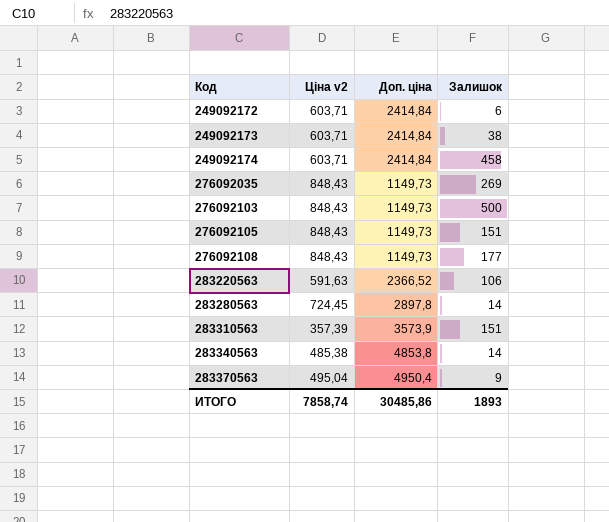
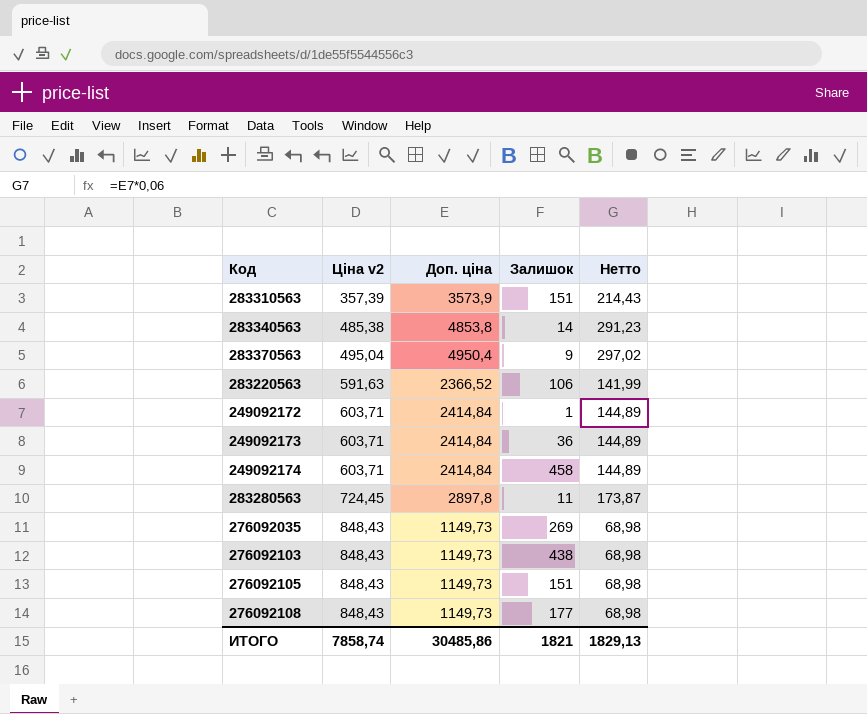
row order: Код ascending -> Ціна v2 ascending
column Нетто | formula: none -> [Доп. ціна] * 0,06
249092172 | Залишок: 6 -> 1
249092173 | Залишок: 38 -> 36
283280563 | Залишок: 14 -> 11
276092103 | Залишок: 500 -> 438
ИТОГО | Залишок: 1893 -> 1821

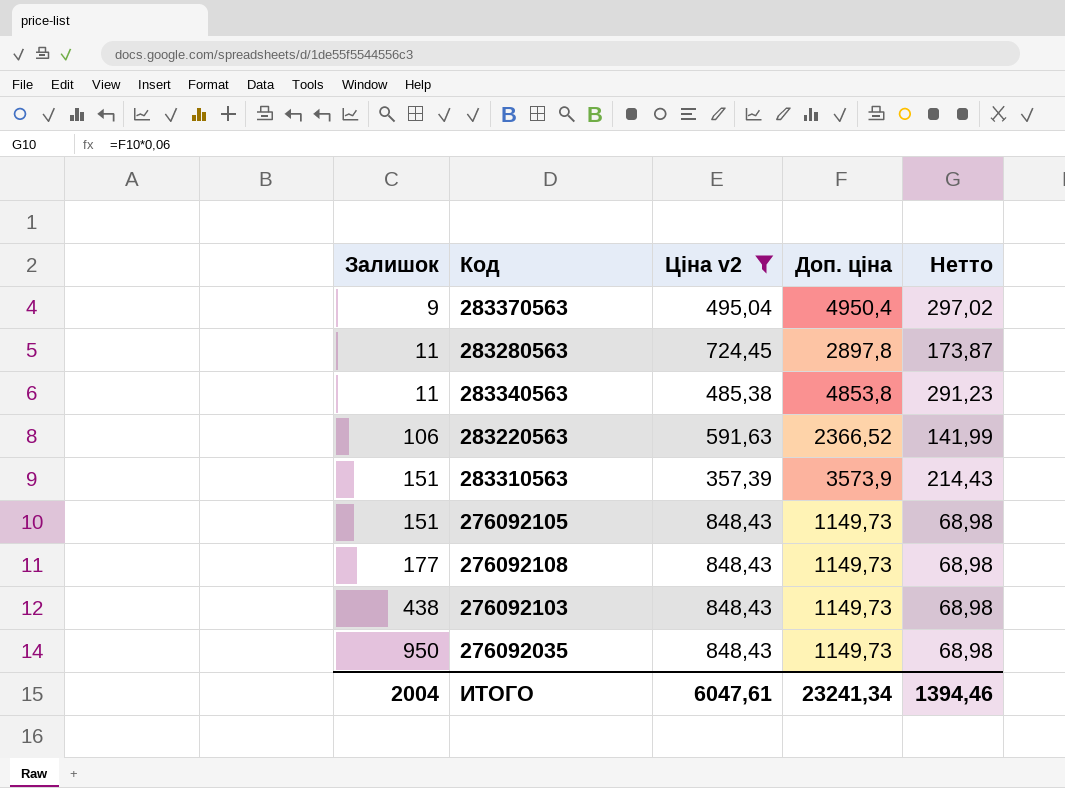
filter: none -> Ціна v2 != 603,71
row order: Ціна v2 ascending -> Залишок ascending
column Залишок | position: 4 -> 1
283340563 | Залишок: 14 -> 11
276092035 | Залишок: 269 -> 950
ИТОГО | Залишок: 1821 -> 2004
ИТОГО | Ціна v2: 7858,74 -> 6047,61
ИТОГО | Доп. ціна: 30485,86 -> 23241,34
ИТОГО | Нетто: 1829,13 -> 1394,46

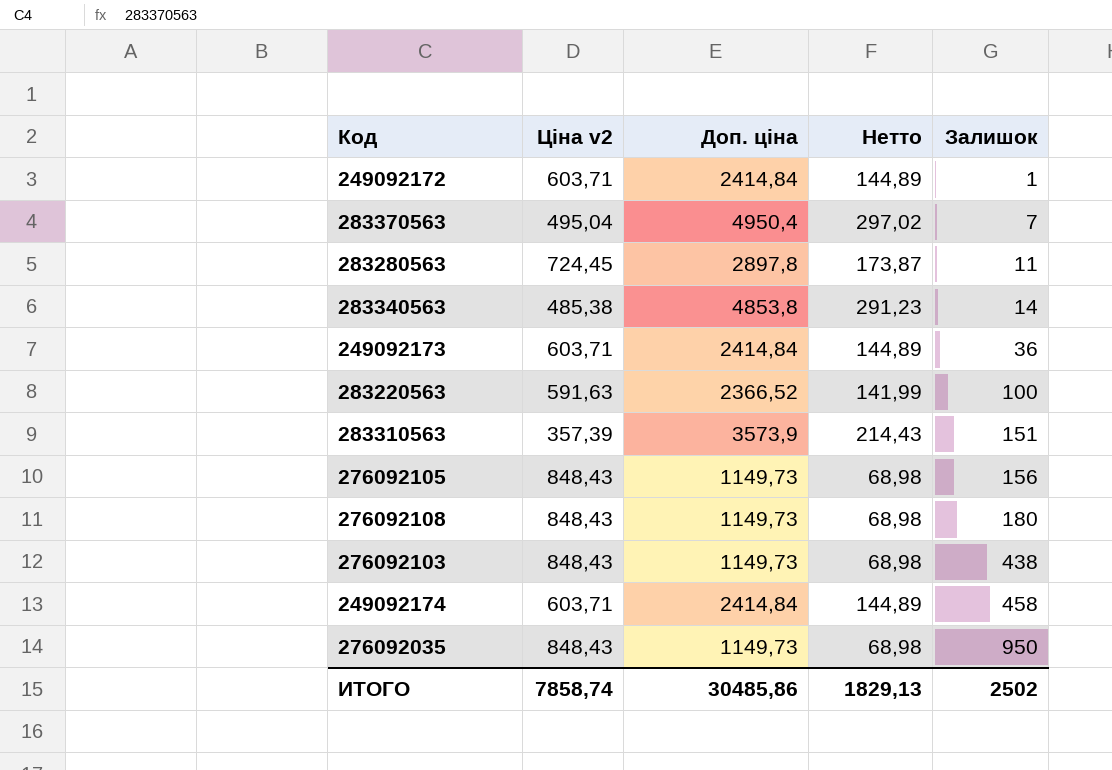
filter: Ціна v2 != 603,71 -> none
column Залишок | position: 1 -> 5
283370563 | Залишок: 9 -> 7
283340563 | Залишок: 11 -> 14
283220563 | Залишок: 106 -> 100
276092105 | Залишок: 151 -> 156
276092108 | Залишок: 177 -> 180
ИТОГО | Ціна v2: 6047,61 -> 7858,74
ИТОГО | Доп. ціна: 23241,34 -> 30485,86
ИТОГО | Нетто: 1394,46 -> 1829,13
ИТОГО | Залишок: 2004 -> 2502

